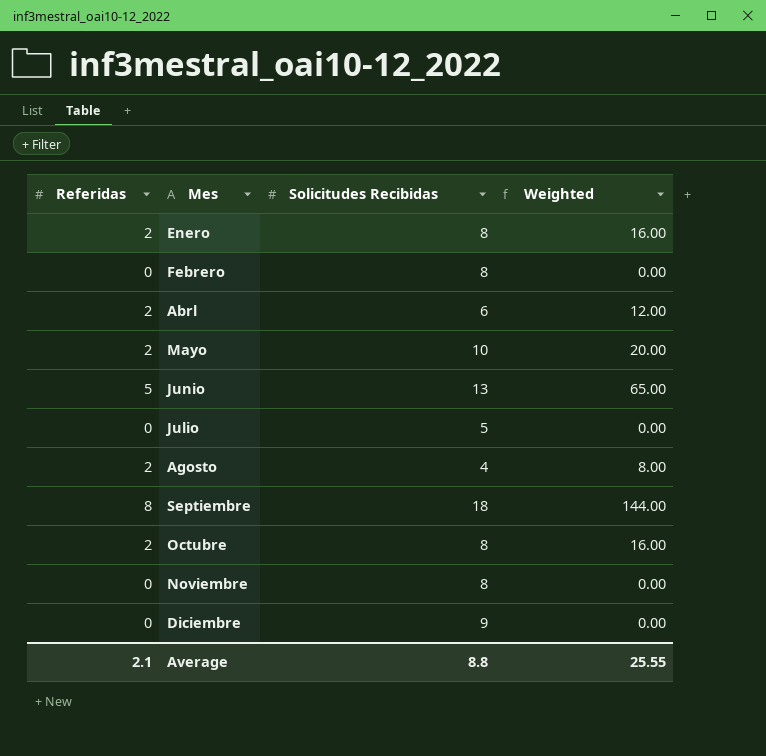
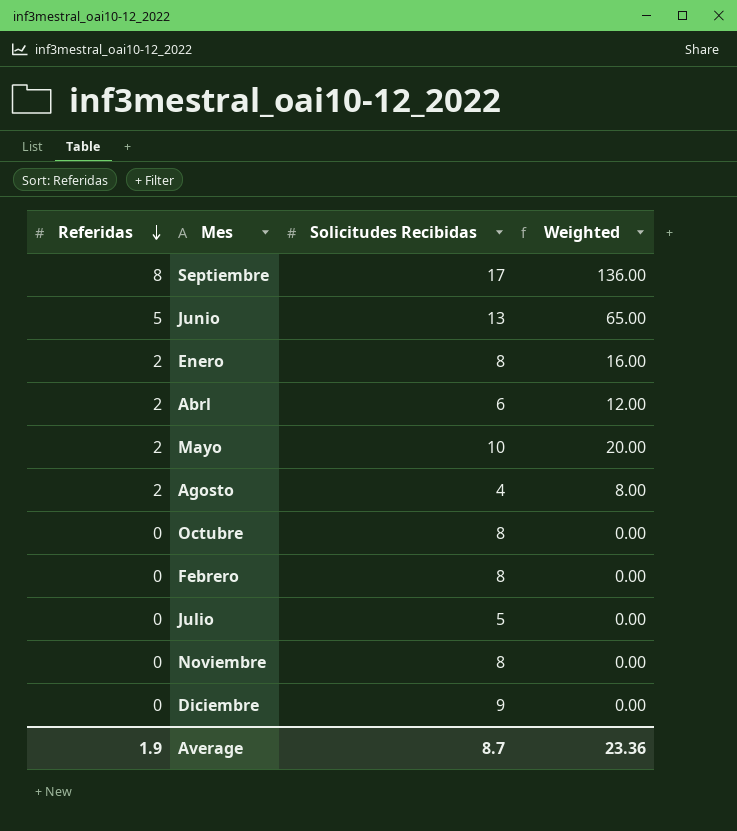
row order: none -> Referidas descending
Septiembre | Solicitudes Recibidas: 18 -> 17
Septiembre | Weighted: 144.00 -> 136.00
Octubre | Referidas: 2 -> 0
Octubre | Weighted: 16.00 -> 0.00
Average | Referidas: 2.1 -> 1.9
Average | Solicitudes Recibidas: 8.8 -> 8.7
Average | Weighted: 25.55 -> 23.36

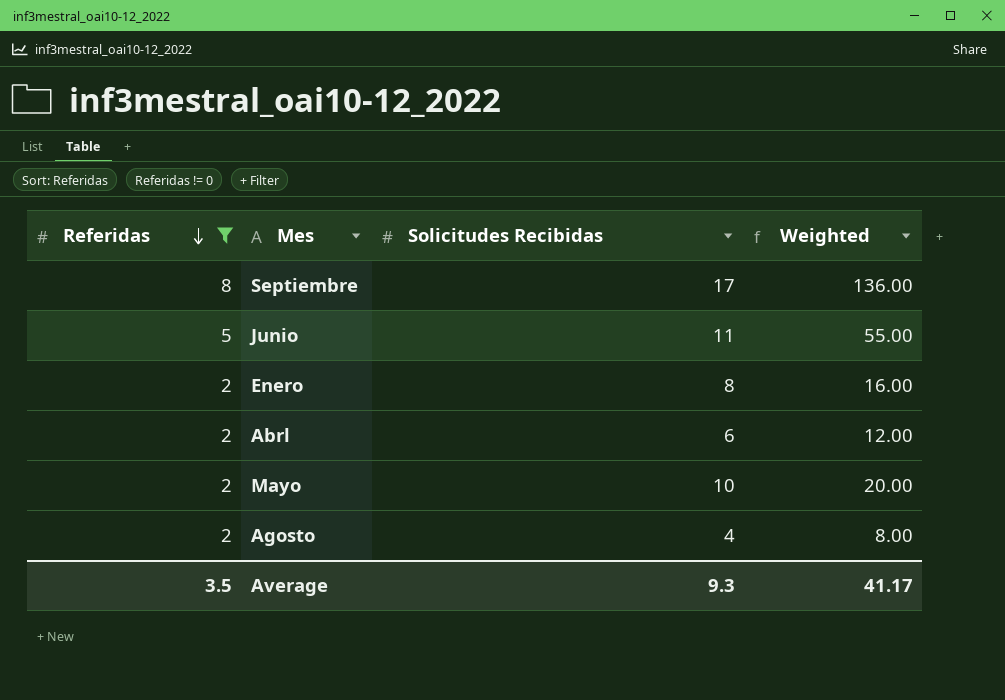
filter: none -> Referidas != 0
Junio | Solicitudes Recibidas: 13 -> 11
Junio | Weighted: 65.00 -> 55.00
Average | Referidas: 1.9 -> 3.5
Average | Solicitudes Recibidas: 8.7 -> 9.3
Average | Weighted: 23.36 -> 41.17

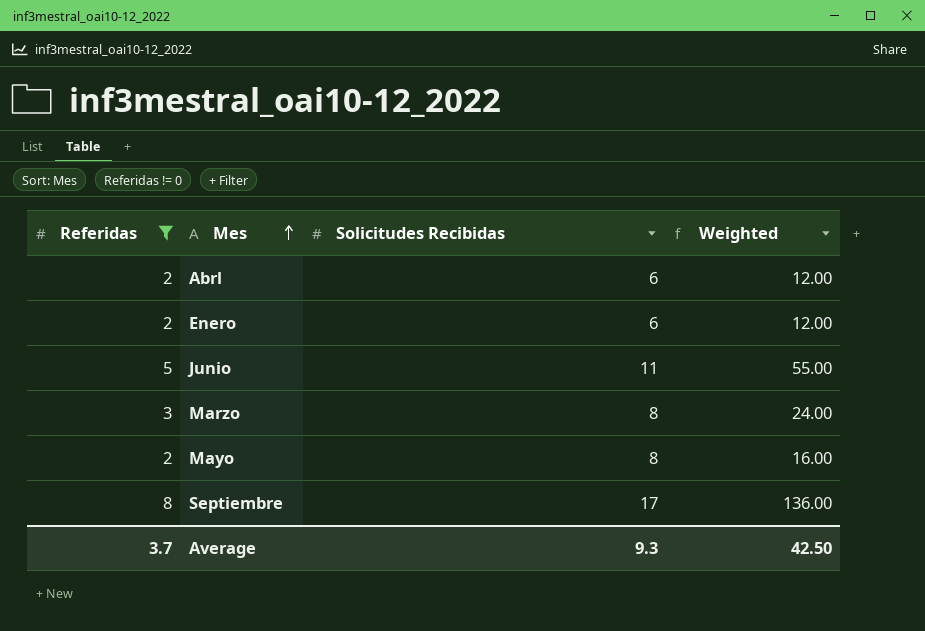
row order: Referidas descending -> Mes ascending
row Agosto: 2 | 4 | 8.00 -> none
Enero | Solicitudes Recibidas: 8 -> 6
Enero | Weighted: 16.00 -> 12.00
row Marzo: none -> 3 | 8 | 24.00
Mayo | Solicitudes Recibidas: 10 -> 8
Mayo | Weighted: 20.00 -> 16.00
Average | Referidas: 3.5 -> 3.7
Average | Weighted: 41.17 -> 42.50

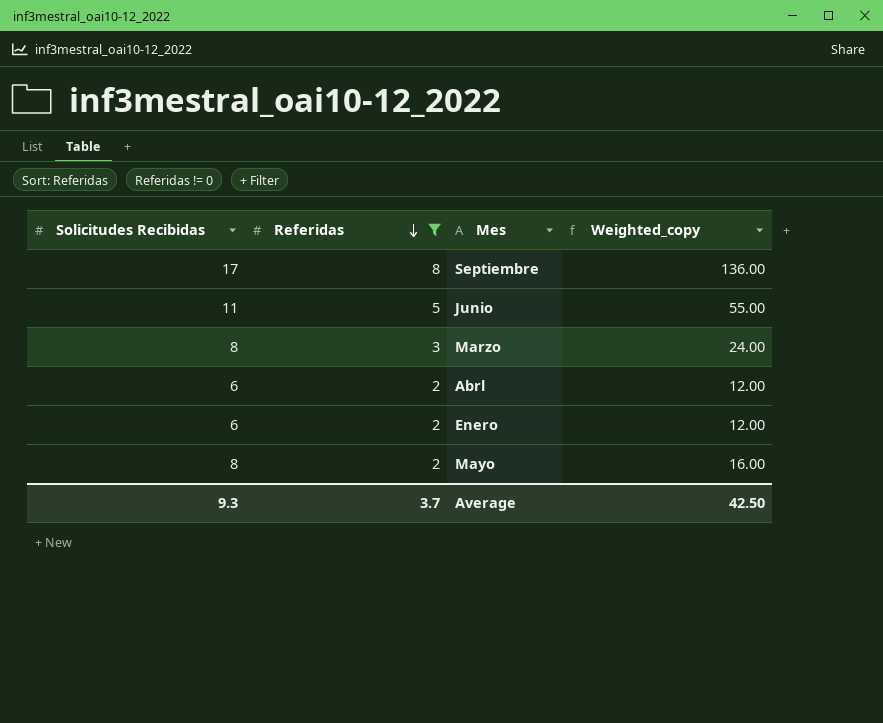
row order: Mes ascending -> Referidas descending
column Solicitudes Recibidas | position: 3 -> 1
column name: Weighted -> Weighted_copy

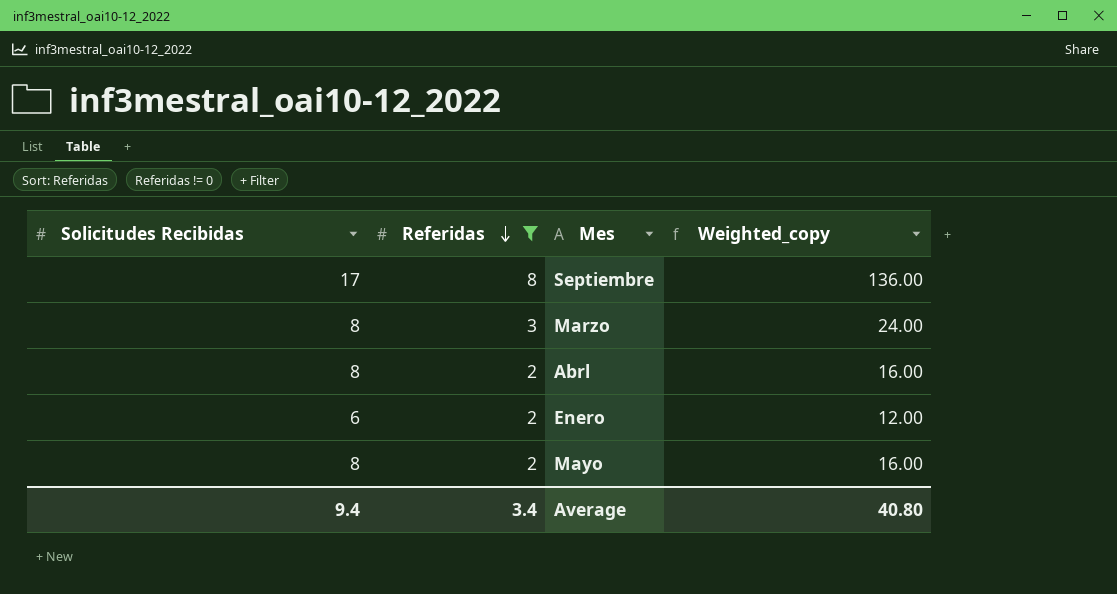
row Junio: 11 | 5 | 55.00 -> none
Abrl | Solicitudes Recibidas: 6 -> 8
Abrl | Weighted_copy: 12.00 -> 16.00
Average | Solicitudes Recibidas: 9.3 -> 9.4
Average | Referidas: 3.7 -> 3.4
Average | Weighted_copy: 42.50 -> 40.80

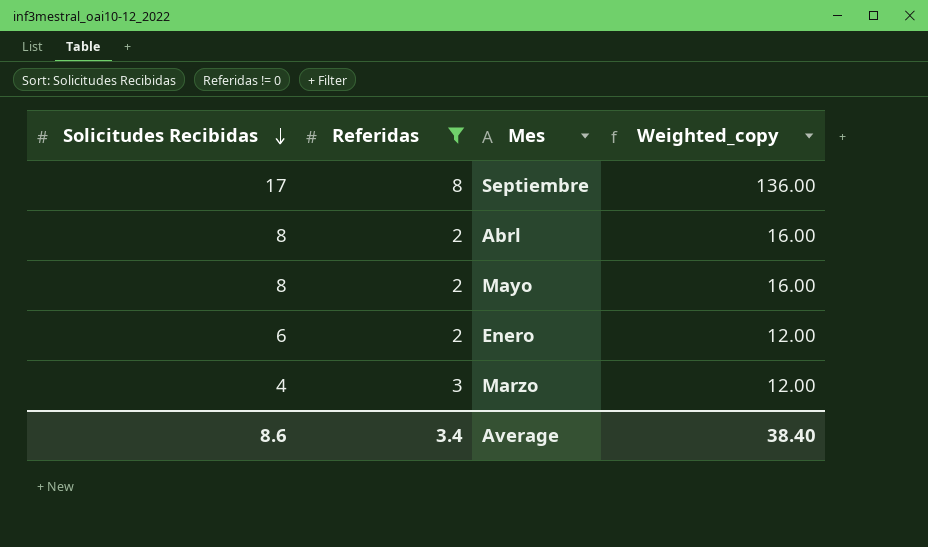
row order: Referidas descending -> Solicitudes Recibidas descending
Marzo | Solicitudes Recibidas: 8 -> 4
Marzo | Weighted_copy: 24.00 -> 12.00
Average | Solicitudes Recibidas: 9.4 -> 8.6
Average | Weighted_copy: 40.80 -> 38.40

